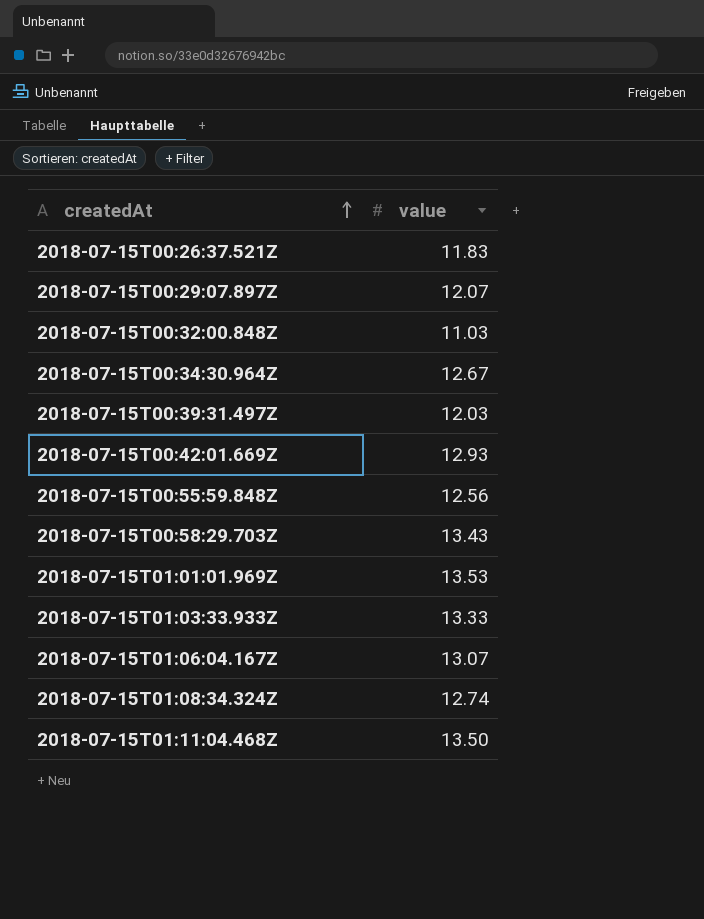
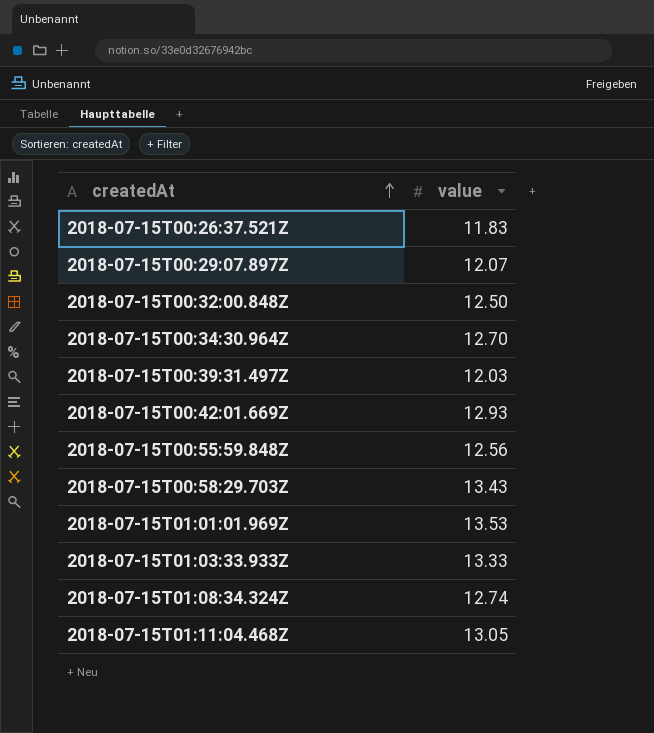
row 2018-07-15T01:06:04.167Z: 13.07 -> none
2018-07-15T00:32:00.848Z | value: 11.03 -> 12.50
2018-07-15T00:34:30.964Z | value: 12.67 -> 12.70
2018-07-15T01:11:04.468Z | value: 13.50 -> 13.05

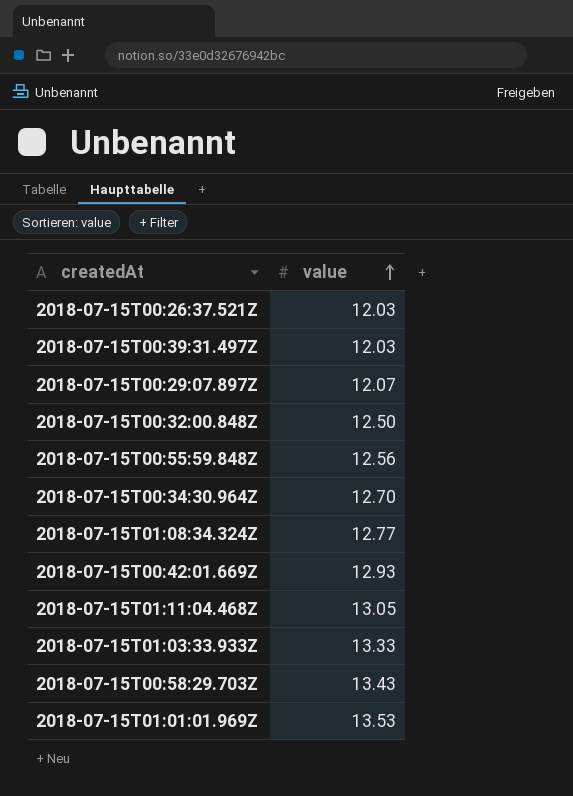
row order: createdAt ascending -> value ascending
2018-07-15T00:26:37.521Z | value: 11.83 -> 12.03
2018-07-15T01:08:34.324Z | value: 12.74 -> 12.77

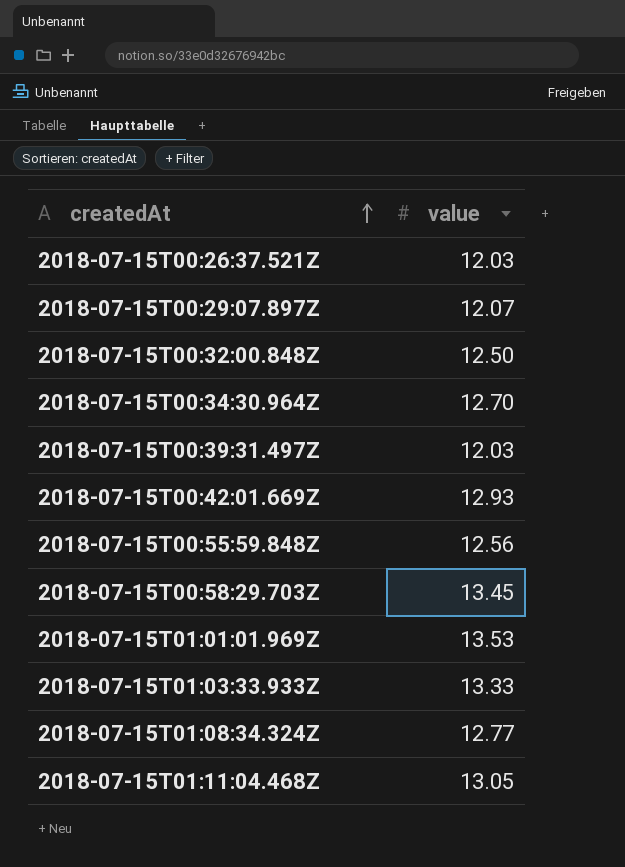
row order: value ascending -> createdAt ascending
2018-07-15T00:58:29.703Z | value: 13.43 -> 13.45

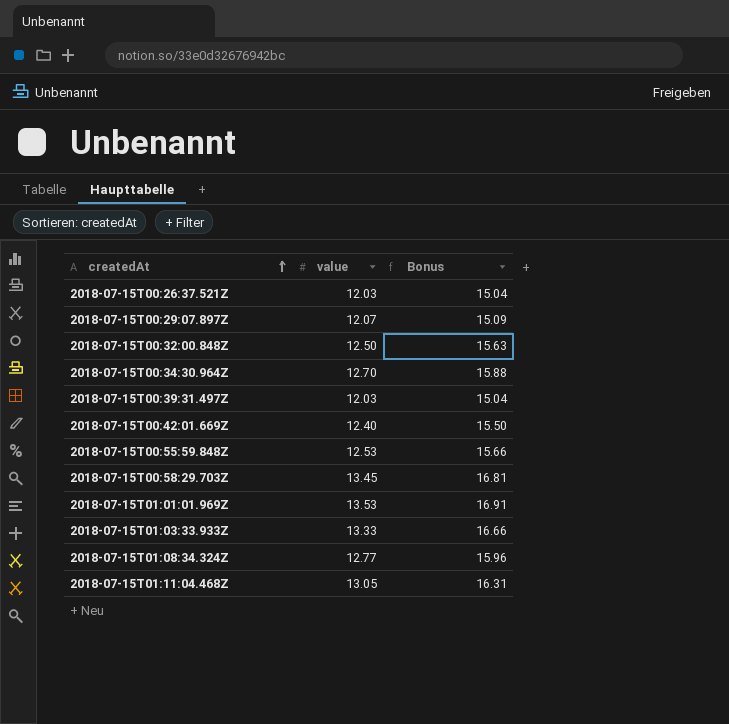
column Bonus | formula: none -> [value] * 1.25
2018-07-15T00:42:01.669Z | value: 12.93 -> 12.40
2018-07-15T00:55:59.848Z | value: 12.56 -> 12.53

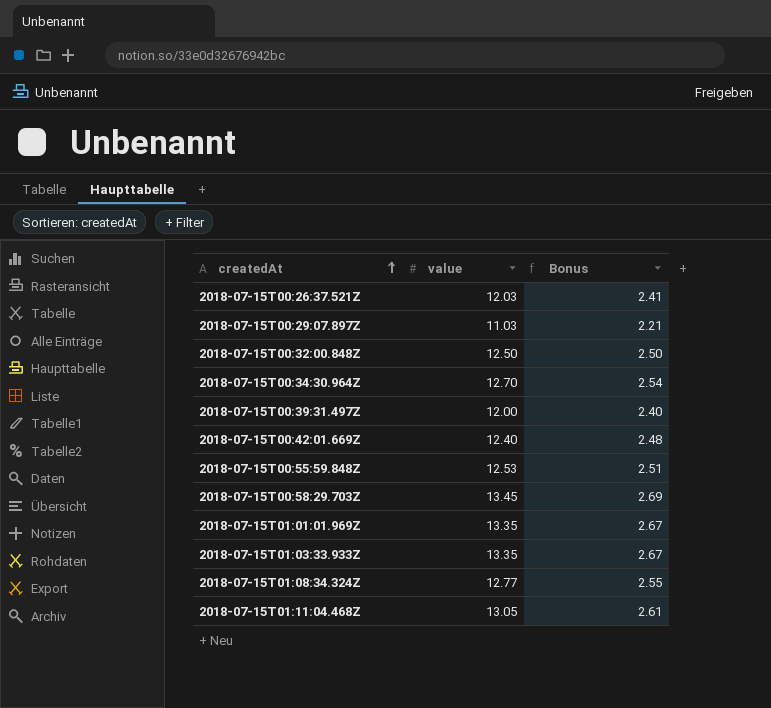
column Bonus | formula: [value] * 1.25 -> [value] * 0.2
2018-07-15T00:29:07.897Z | value: 12.07 -> 11.03
2018-07-15T00:39:31.497Z | value: 12.03 -> 12.00
2018-07-15T01:01:01.969Z | value: 13.53 -> 13.35
2018-07-15T01:03:33.933Z | value: 13.33 -> 13.35

